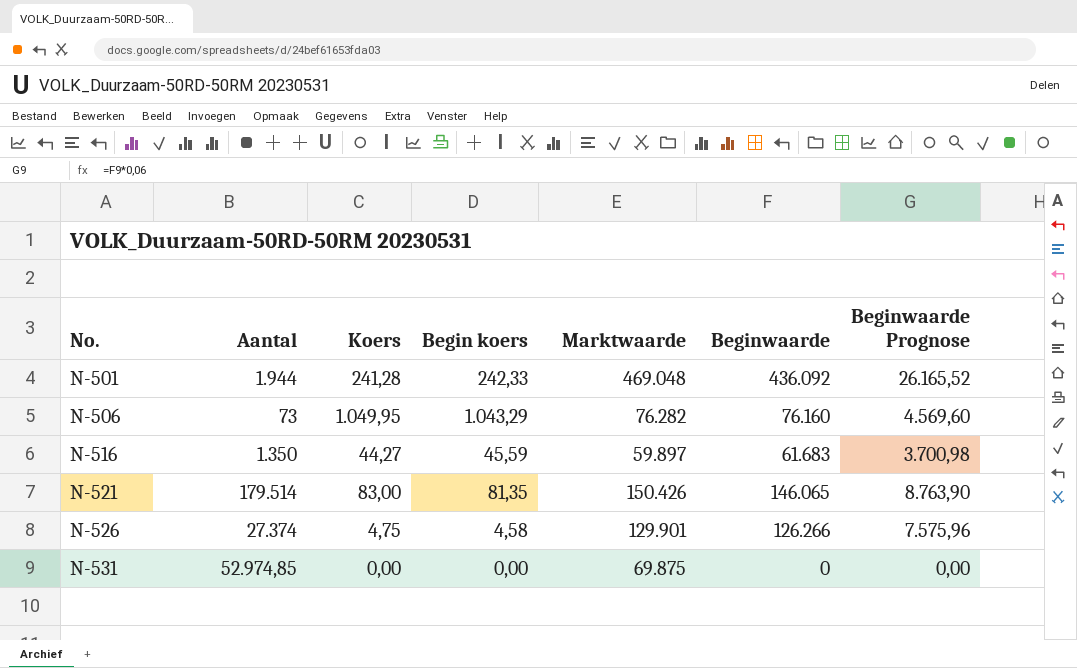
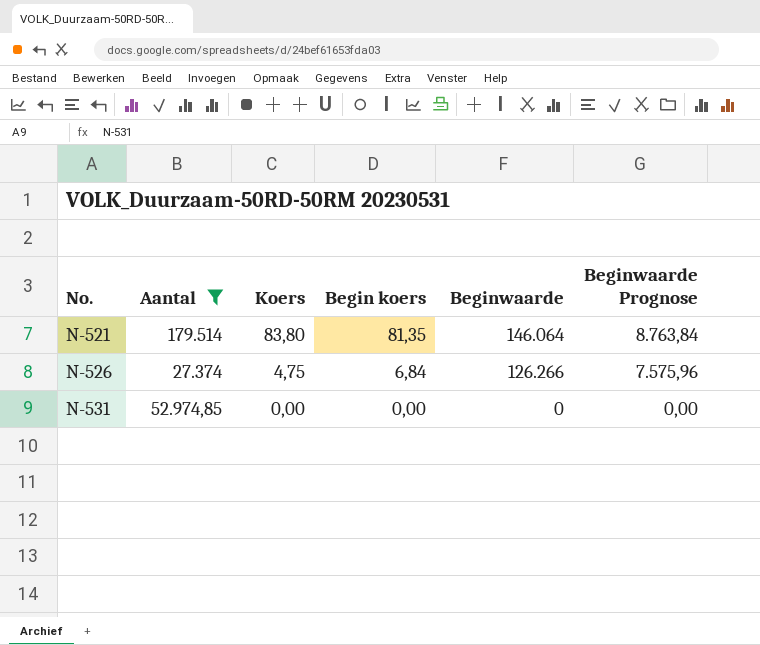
filter: none -> Aantal >= 27.374
column Marktwaarde | position: 5 -> none
N-521 | Koers: 83,00 -> 83,80
N-521 | Beginwaarde: 146.065 -> 146.064
N-521 | Beginwaarde Prognose: 8.763,90 -> 8.763,84
N-526 | Begin koers: 4,58 -> 6,84

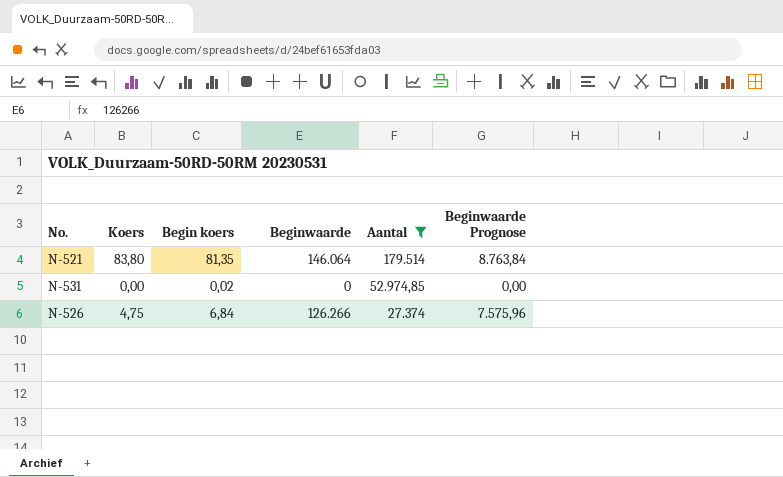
row order: No. ascending -> Aantal descending
column Aantal | position: 2 -> 5
N-531 | Begin koers: 0,00 -> 0,02

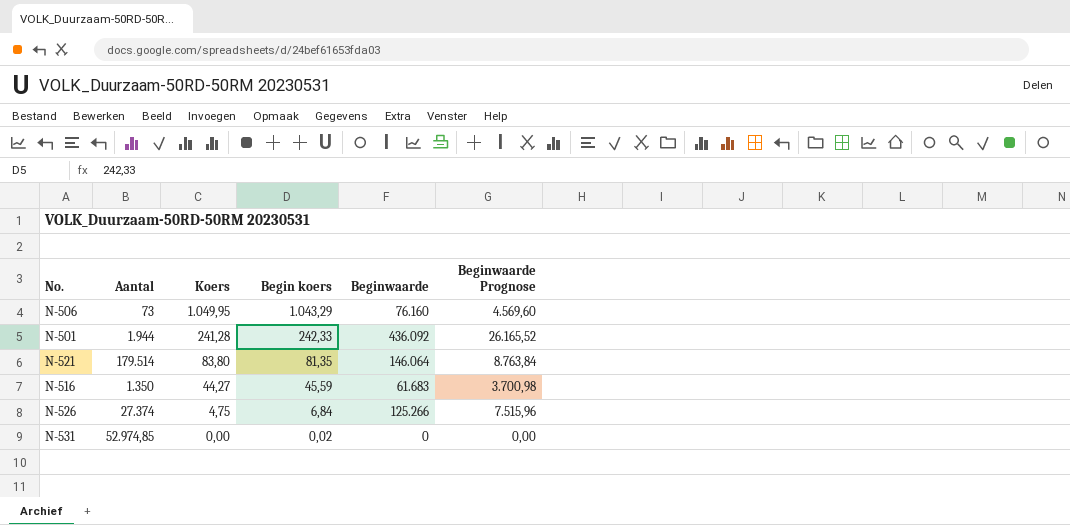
filter: Aantal >= 27.374 -> none
row order: Aantal descending -> Koers descending
column Aantal | position: 5 -> 2
N-526 | Beginwaarde: 126.266 -> 125.266
N-526 | Beginwaarde Prognose: 7.575,96 -> 7.515,96

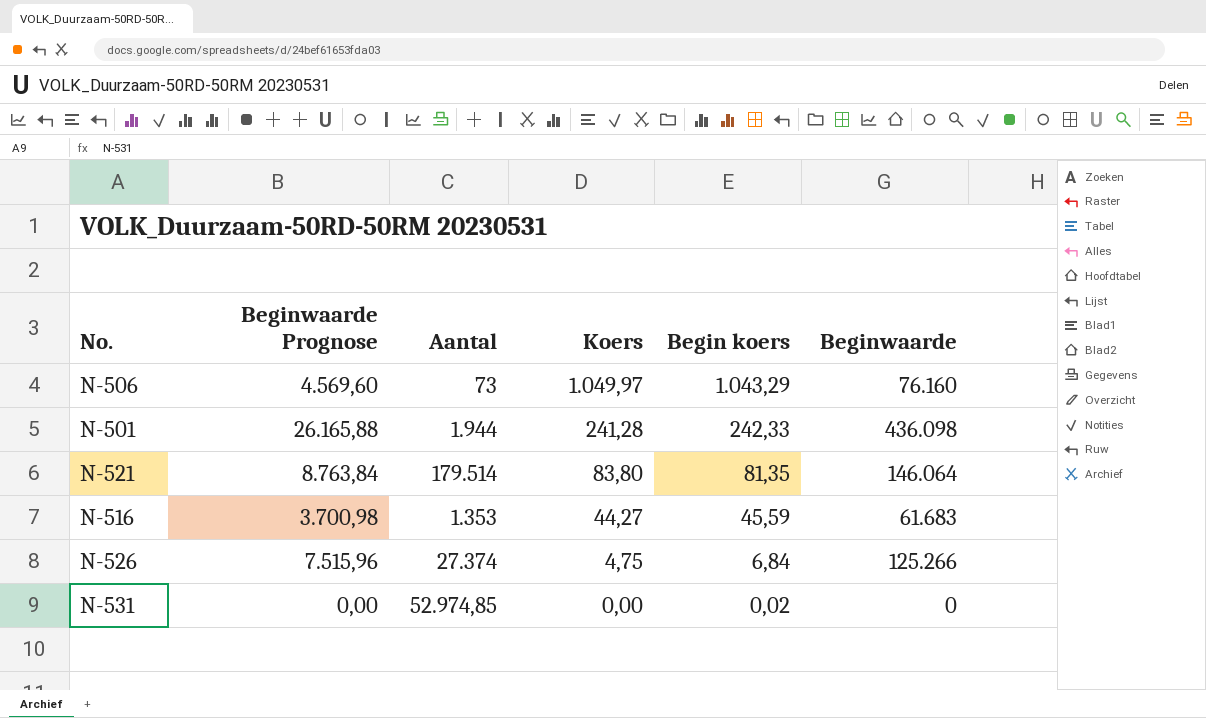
column Beginwaarde Prognose | position: 6 -> 2
N-506 | Koers: 1.049,95 -> 1.049,97
N-501 | Beginwaarde Prognose: 26.165,52 -> 26.165,88
N-501 | Beginwaarde: 436.092 -> 436.098
N-516 | Aantal: 1.350 -> 1.353

